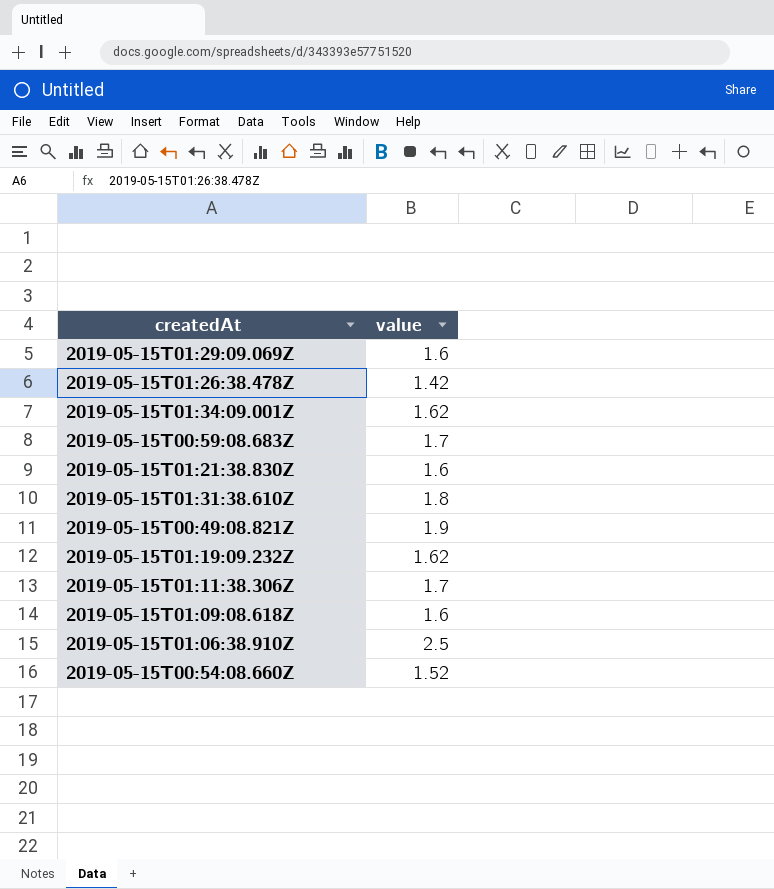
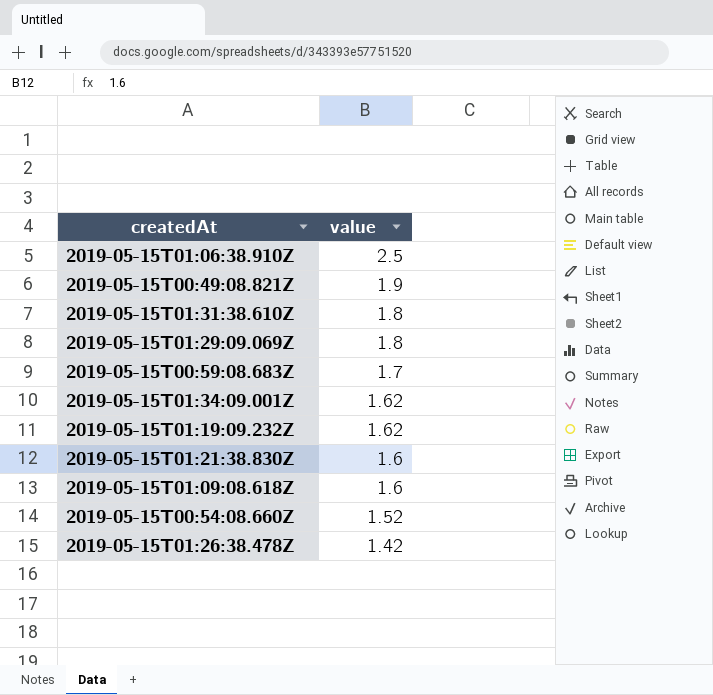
row order: none -> value descending
row 2019-05-15T01:11:38.306Z: 1.7 -> none
2019-05-15T01:29:09.069Z | value: 1.6 -> 1.8

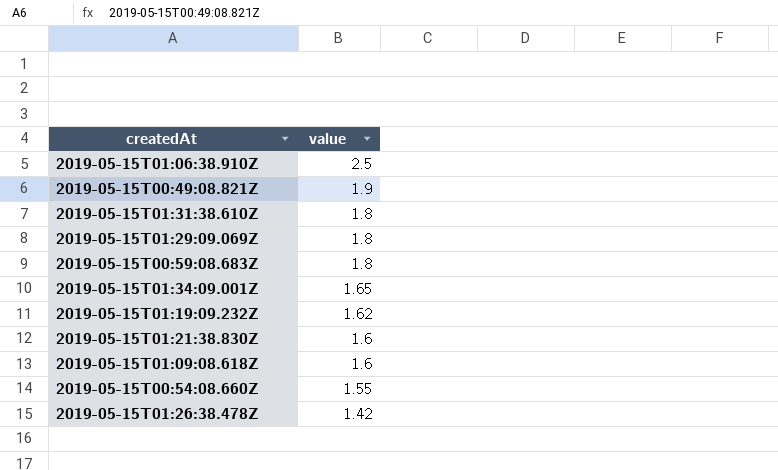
2019-05-15T00:59:08.683Z | value: 1.7 -> 1.8
2019-05-15T01:34:09.001Z | value: 1.62 -> 1.65
2019-05-15T00:54:08.660Z | value: 1.52 -> 1.55

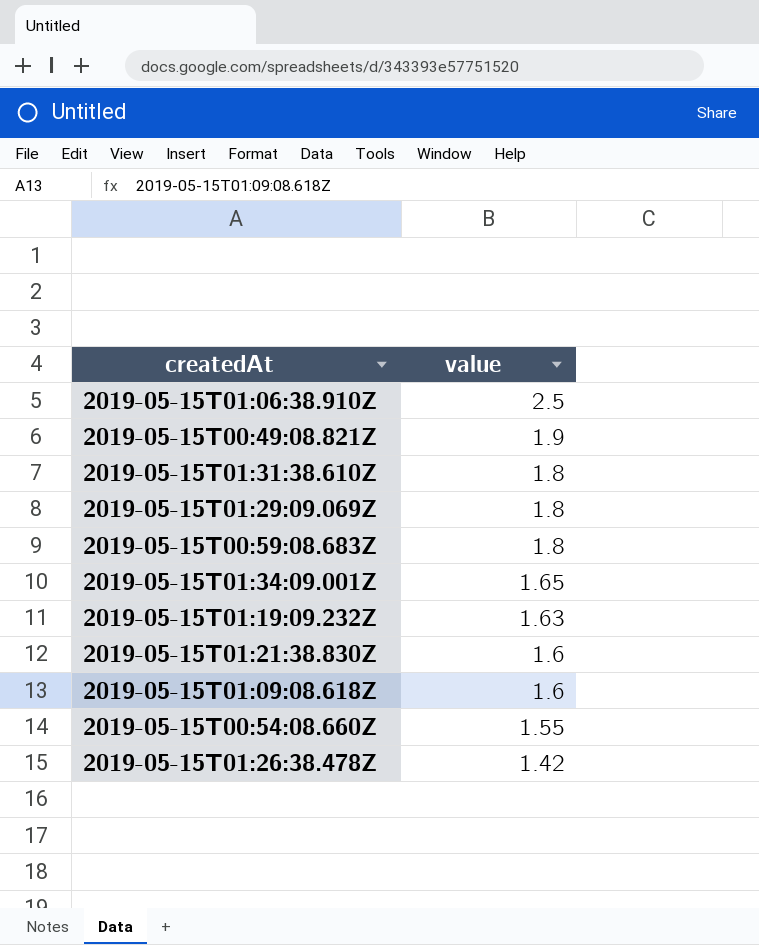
2019-05-15T01:19:09.232Z | value: 1.62 -> 1.63

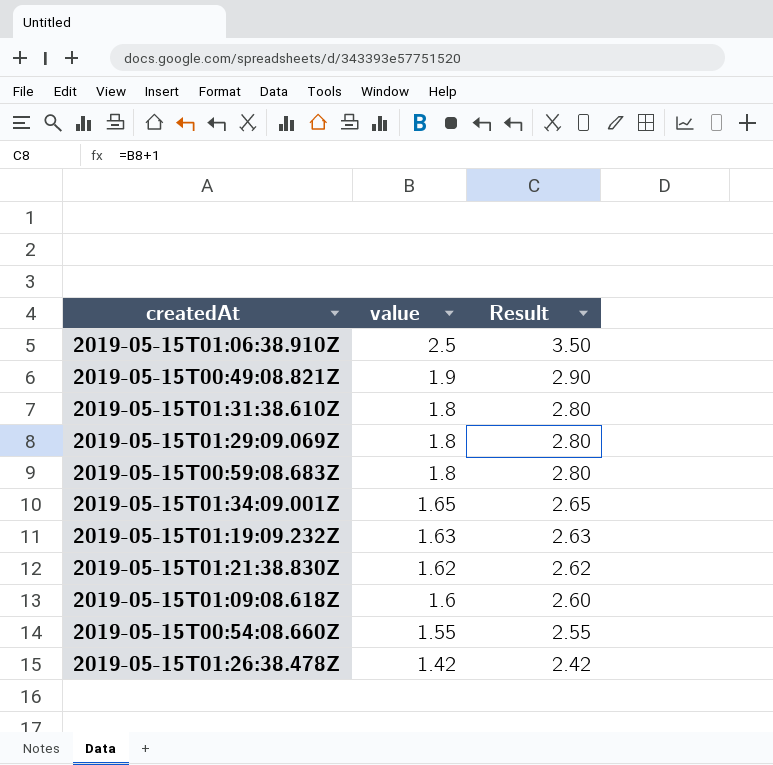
column Result | formula: none -> [value] + 1
2019-05-15T01:21:38.830Z | value: 1.6 -> 1.62

